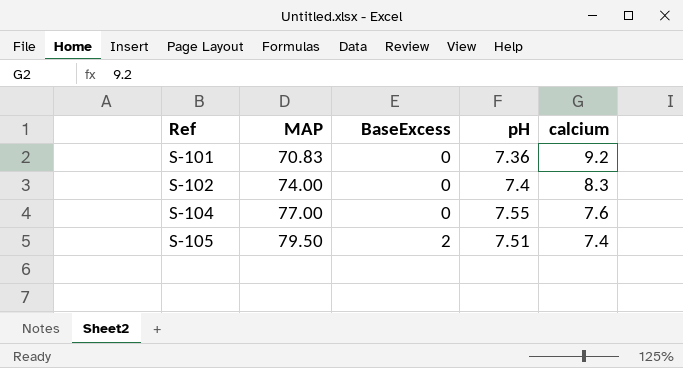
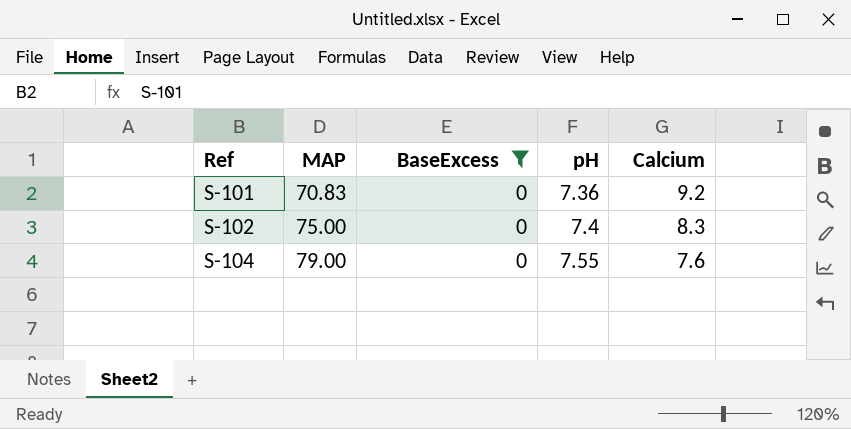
filter: none -> BaseExcess = 0
column name: calcium -> Calcium
S-102 | MAP: 74.00 -> 75.00
S-104 | MAP: 77.00 -> 79.00

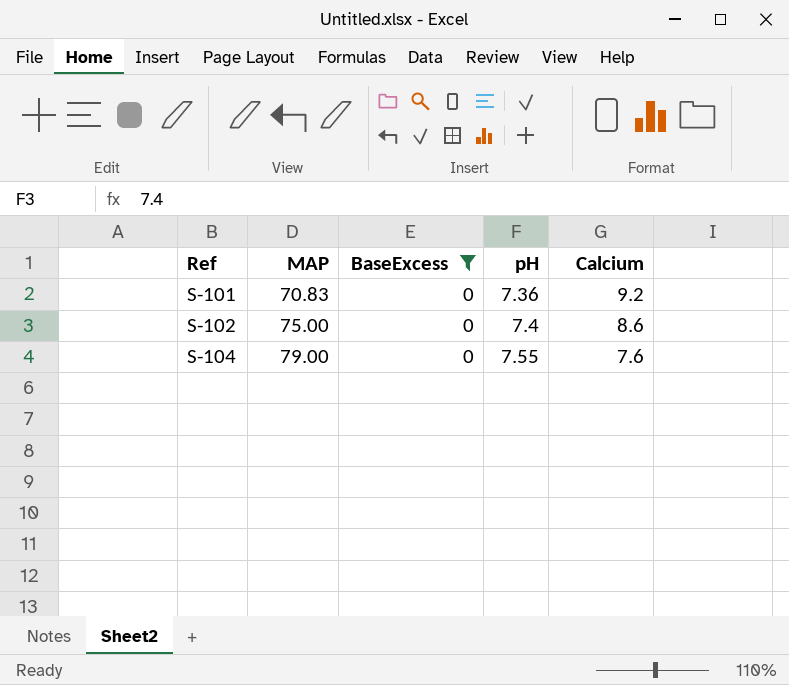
S-102 | Calcium: 8.3 -> 8.6

